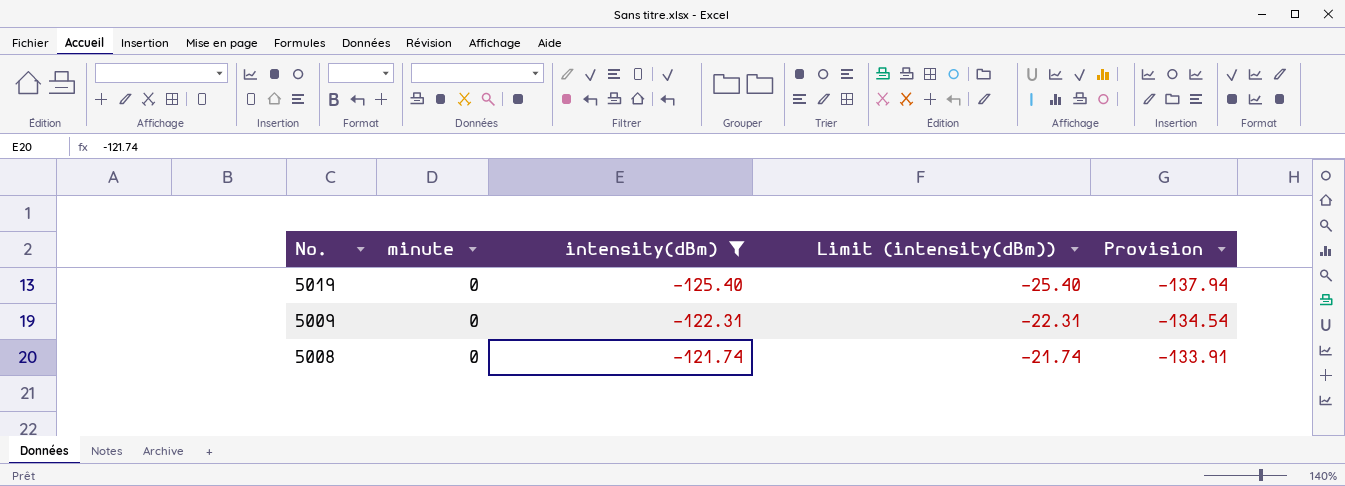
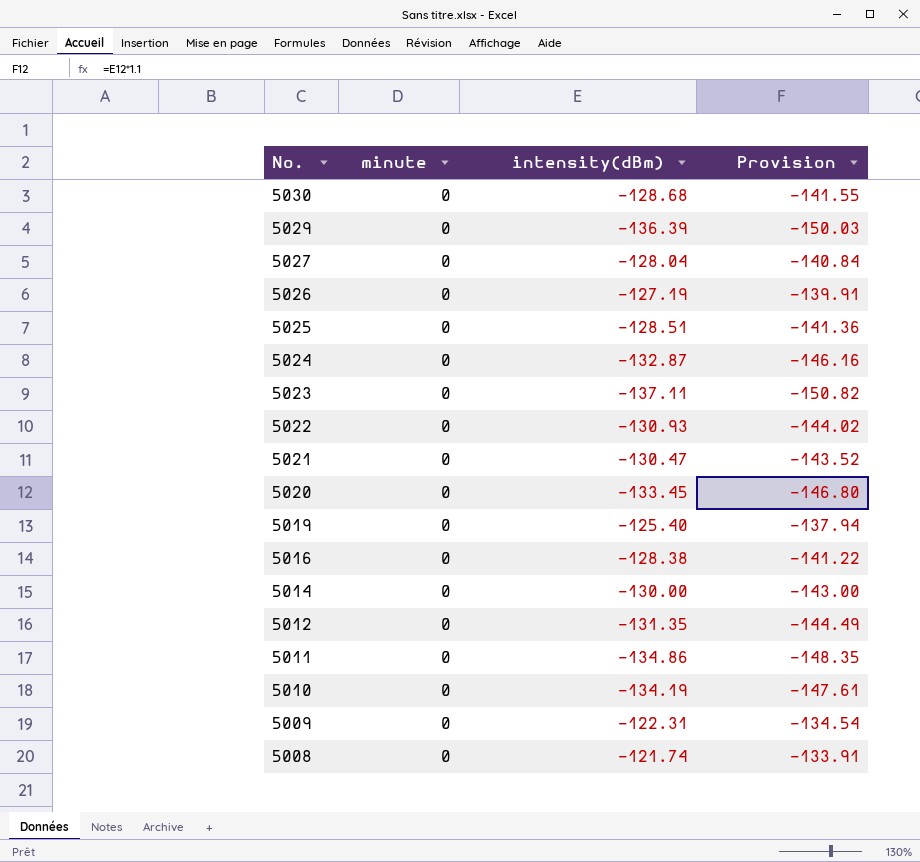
filter: intensity(dBm) >= -125.40 -> none
column Limit (intensity(dBm)) | formula: [intensity(dBm)] + 100 -> none

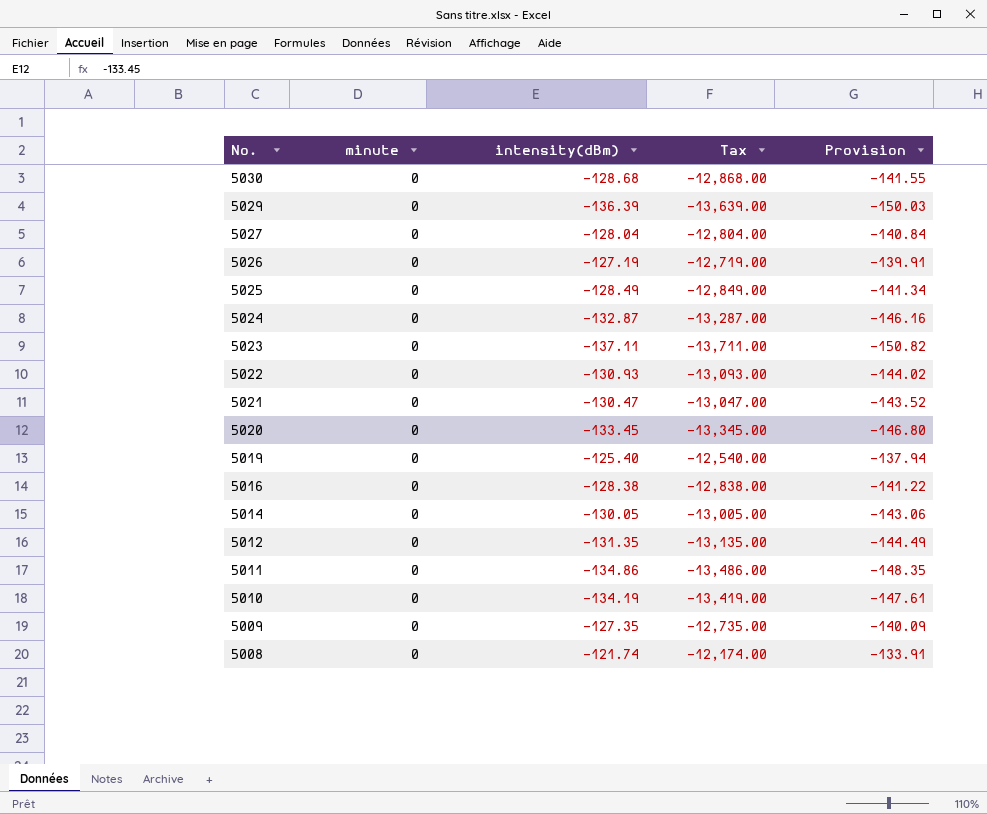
column Tax | formula: none -> [intensity(dBm)] * 100
5025 | intensity(dBm): -128.51 -> -128.49
5025 | Provision: -141.36 -> -141.34
5014 | intensity(dBm): -130.00 -> -130.05
5014 | Provision: -143.00 -> -143.06
5009 | intensity(dBm): -122.31 -> -127.35
5009 | Provision: -134.54 -> -140.09

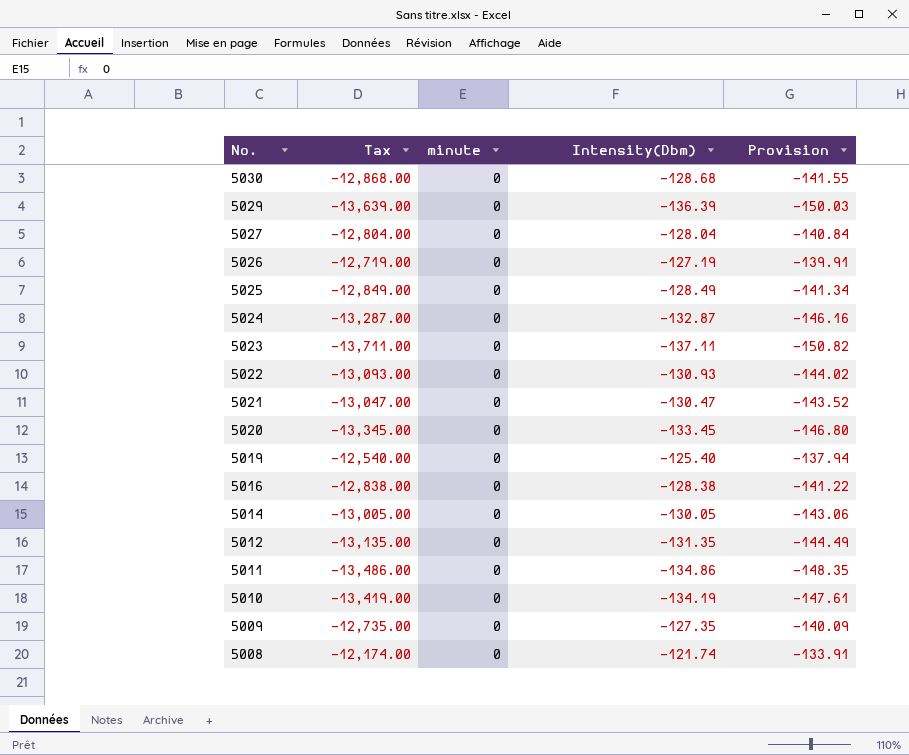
column Tax | position: 4 -> 2
column name: intensity(dBm) -> Intensity(Dbm)

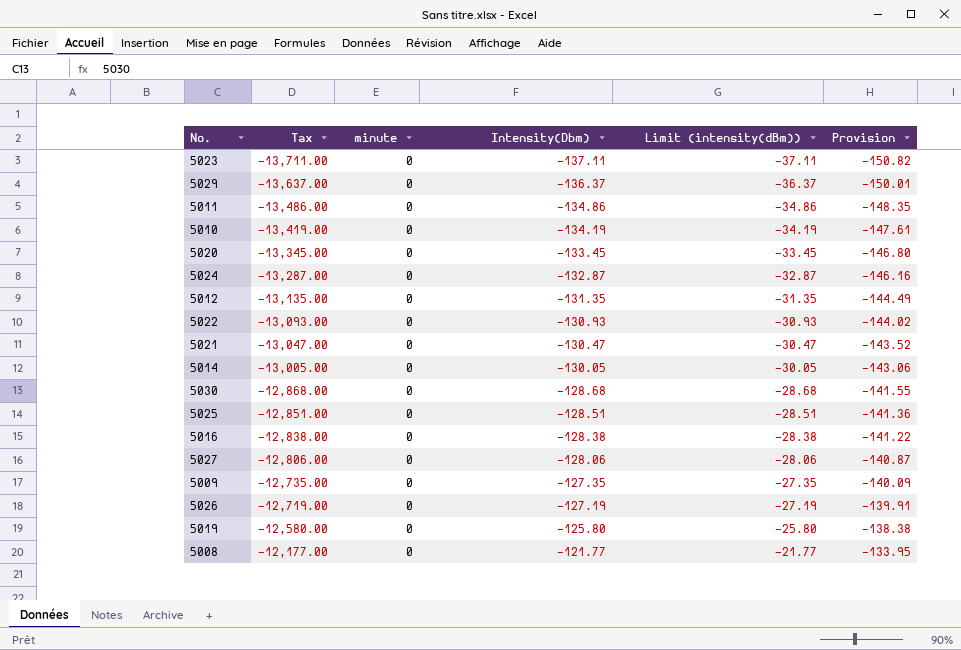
row order: No. descending -> Tax ascending
column Limit (intensity(dBm)) | formula: none -> [Intensity(Dbm)] + 100
5029 | Tax: -13,639.00 -> -13,637.00
5029 | Intensity(Dbm): -136.39 -> -136.37
5029 | Provision: -150.03 -> -150.01
5025 | Tax: -12,849.00 -> -12,851.00
5025 | Intensity(Dbm): -128.49 -> -128.51
5025 | Provision: -141.34 -> -141.36
5027 | Tax: -12,804.00 -> -12,806.00
5027 | Intensity(Dbm): -128.04 -> -128.06
5027 | Provision: -140.84 -> -140.87
5019 | Tax: -12,540.00 -> -12,580.00
5019 | Intensity(Dbm): -125.40 -> -125.80
5019 | Provision: -137.94 -> -138.38
5008 | Tax: -12,174.00 -> -12,177.00
5008 | Intensity(Dbm): -121.74 -> -121.77
5008 | Provision: -133.91 -> -133.95

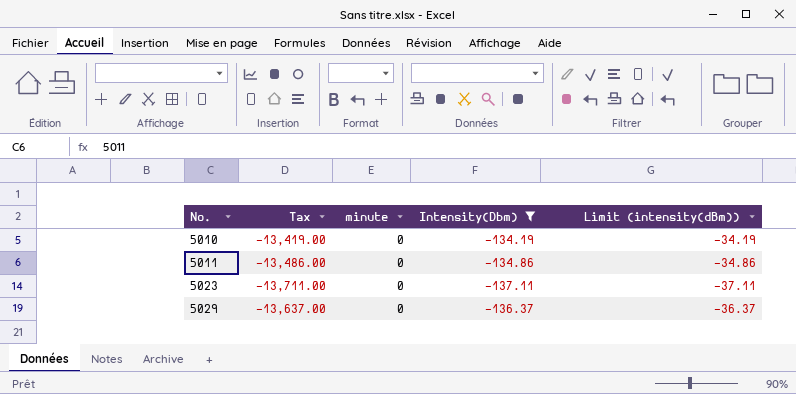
filter: none -> Intensity(Dbm) <= -134.19
row order: Tax ascending -> No. ascending
column Provision | formula: [Intensity(Dbm)] * 1.1 -> none

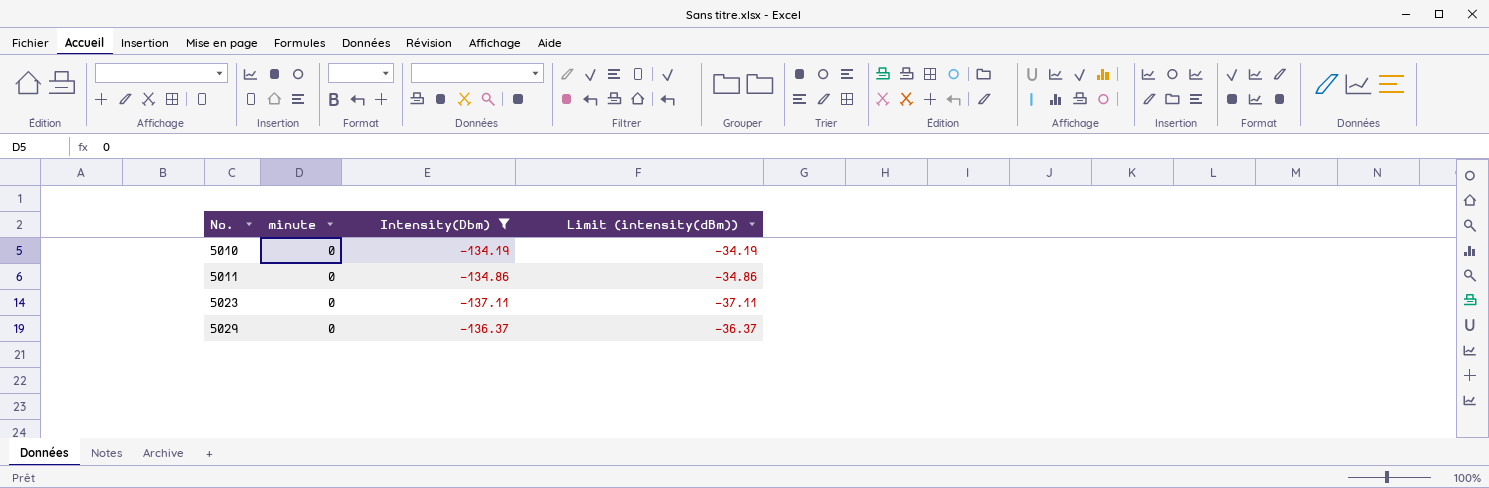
column Tax | formula: [Intensity(Dbm)] * 100 -> none

